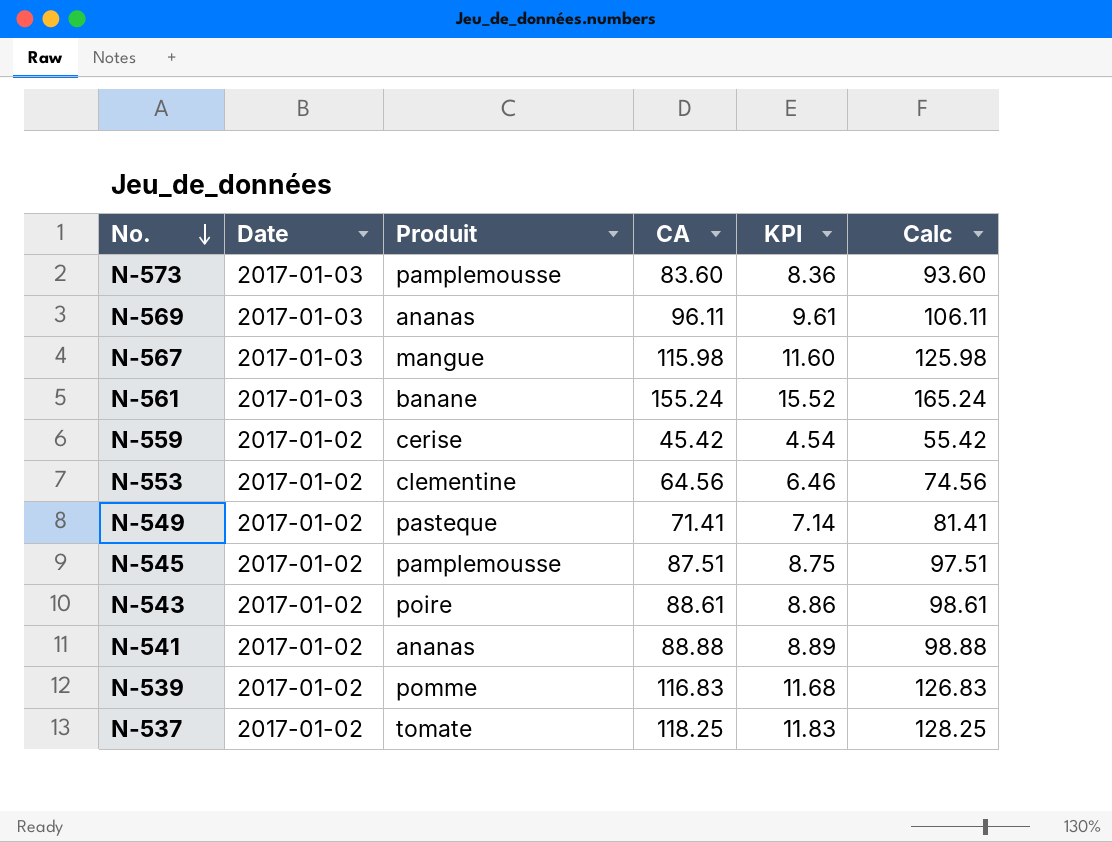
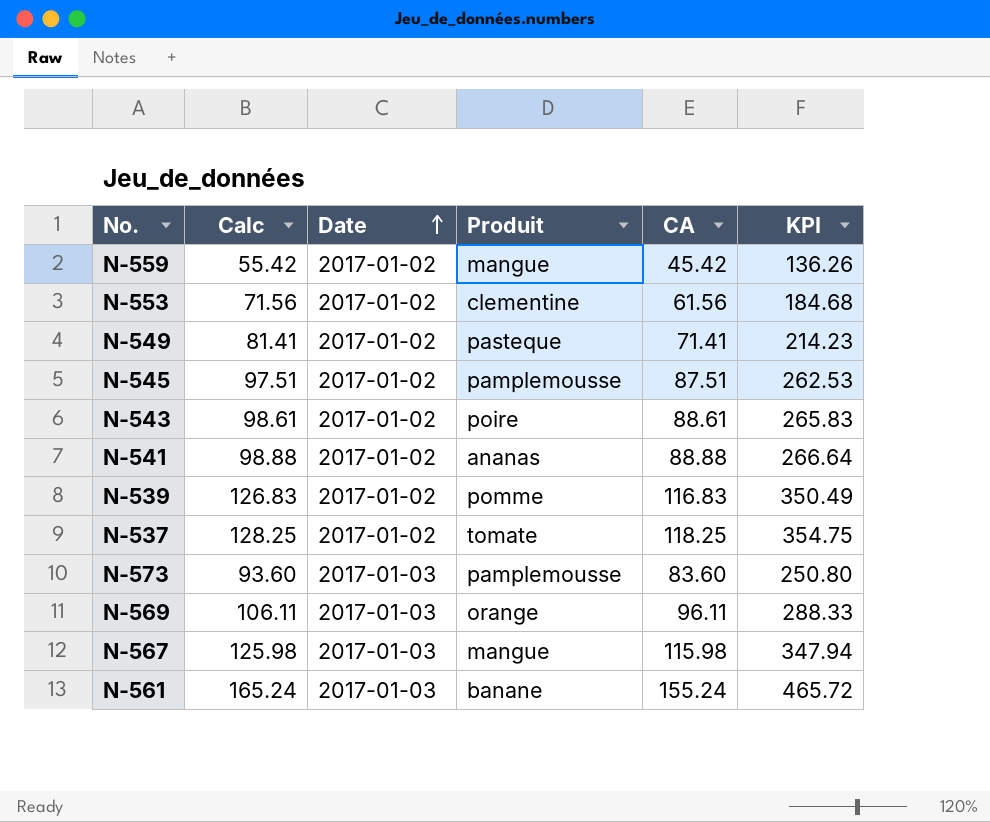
row order: No. descending -> Date ascending
column Calc | position: 6 -> 2
column KPI | formula: [CA] * 0.1 -> [CA] * 3
N-559 | Produit: cerise -> mangue
N-553 | Calc: 74.56 -> 71.56
N-553 | CA: 64.56 -> 61.56
N-569 | Produit: ananas -> orange

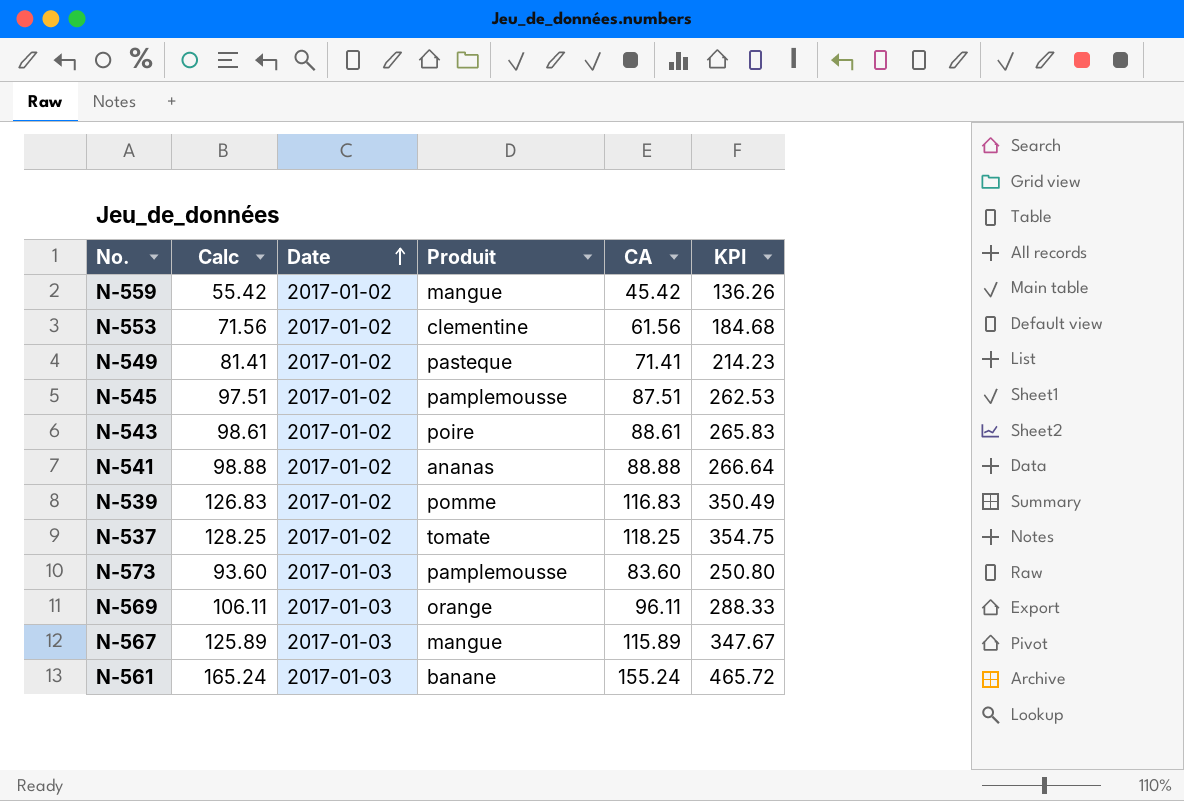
N-567 | Calc: 125.98 -> 125.89
N-567 | CA: 115.98 -> 115.89
N-567 | KPI: 347.94 -> 347.67

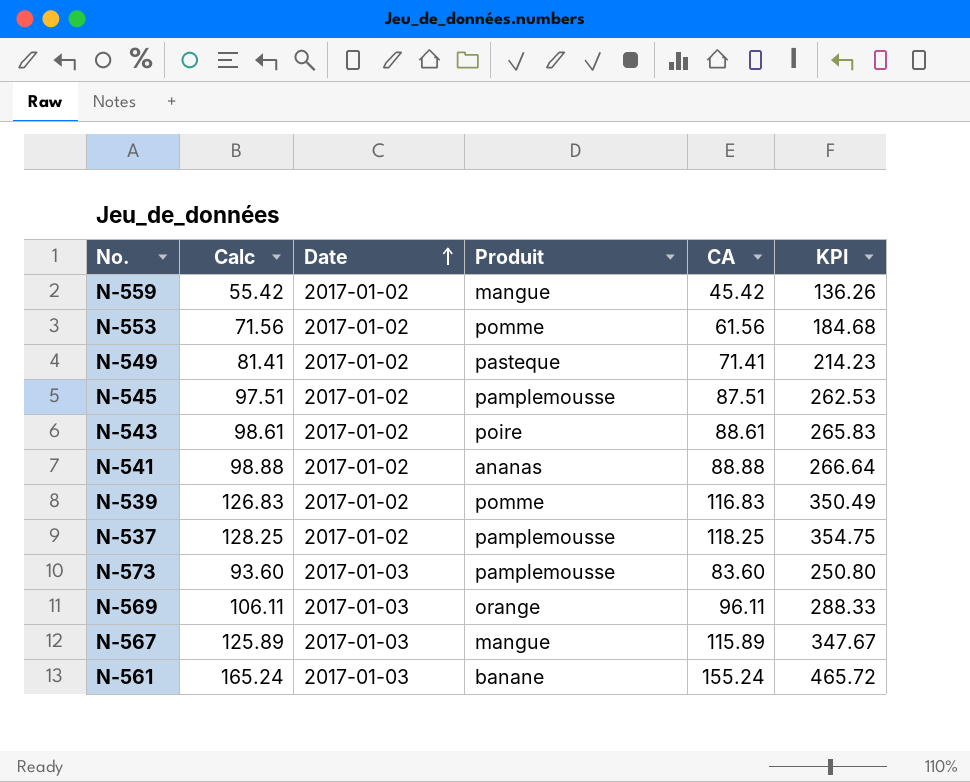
N-553 | Produit: clementine -> pomme
N-537 | Produit: tomate -> pamplemousse

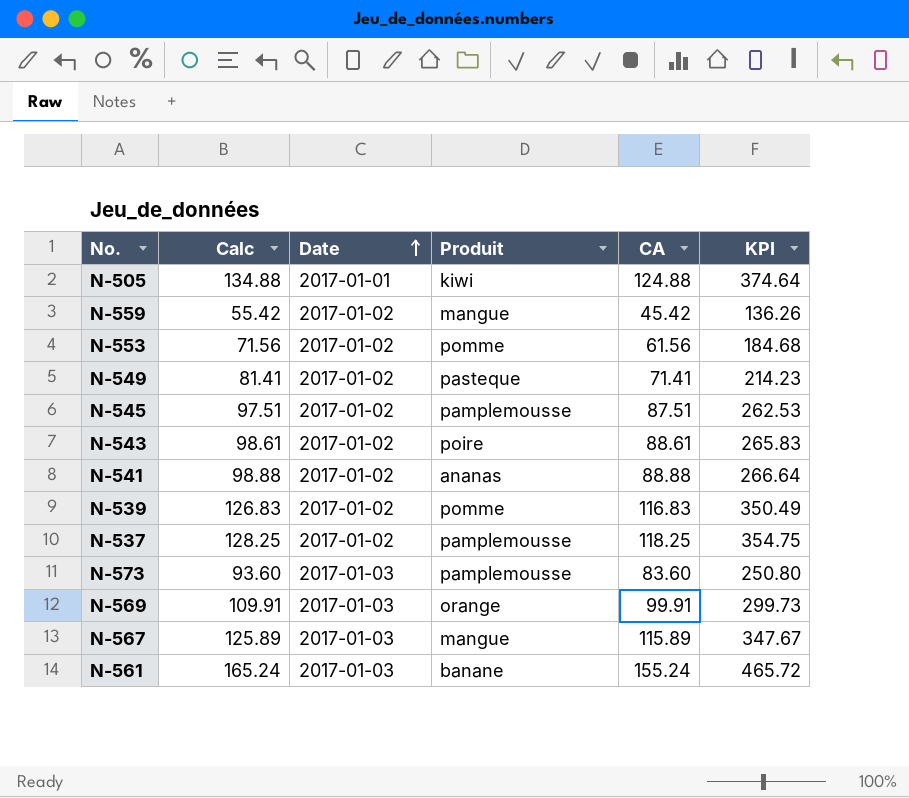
row N-505: none -> 134.88 | 2017-01-01 | kiwi | 124.88 | 374.64
N-569 | Calc: 106.11 -> 109.91
N-569 | CA: 96.11 -> 99.91
N-569 | KPI: 288.33 -> 299.73

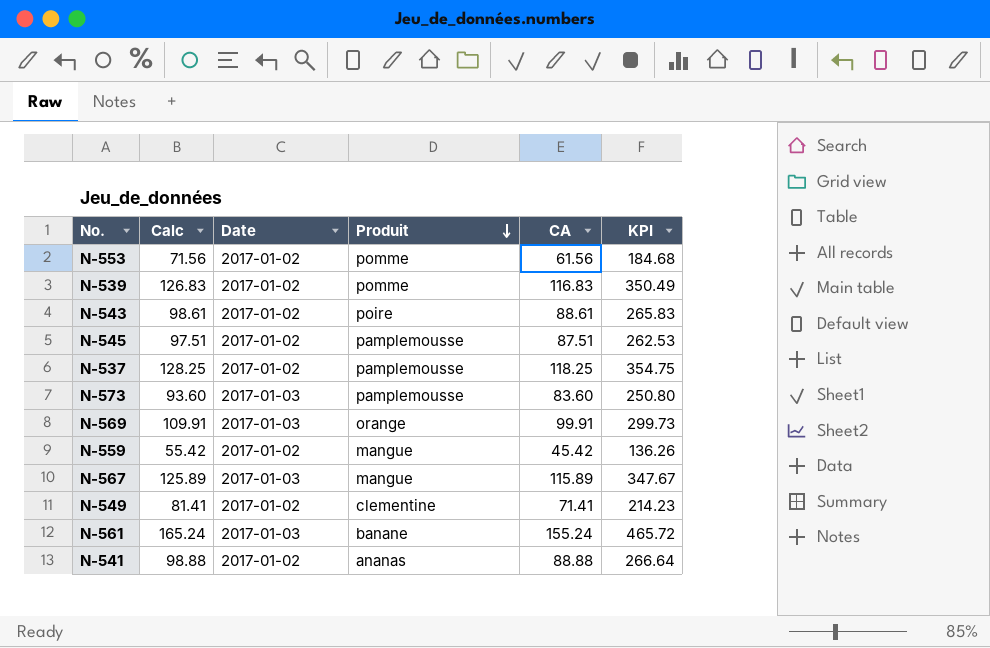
row order: Date ascending -> Produit descending
row N-505: 134.88 | 2017-01-01 | kiwi | 124.88 | 374.64 -> none
N-549 | Produit: pasteque -> clementine

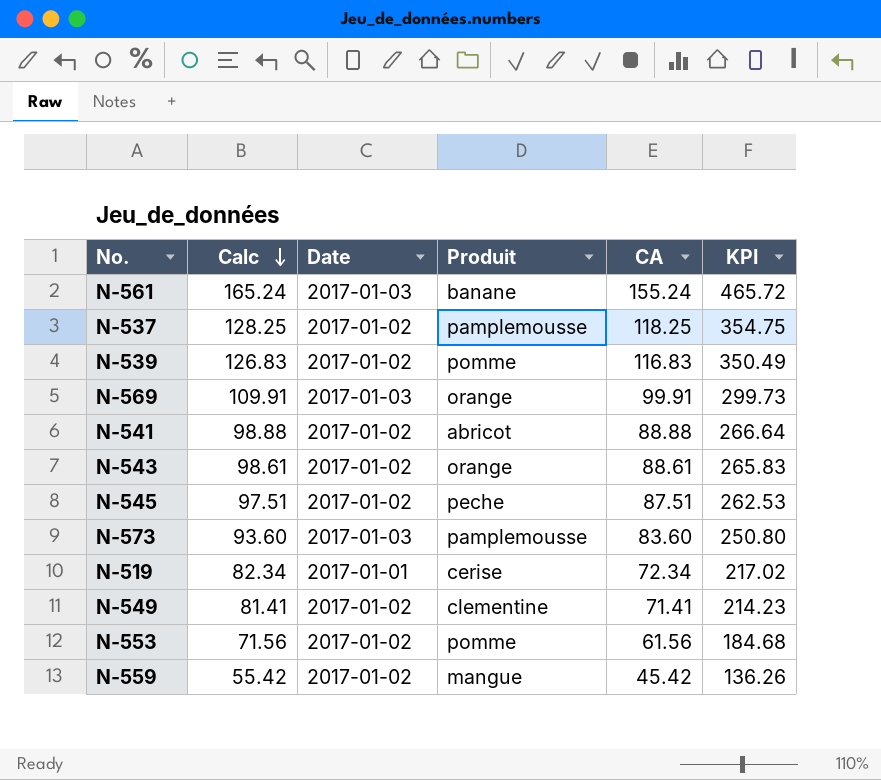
row order: Produit descending -> Calc descending
row N-567: 125.89 | 2017-01-03 | mangue | 115.89 | 347.67 -> none
N-541 | Produit: ananas -> abricot
N-543 | Produit: poire -> orange
N-545 | Produit: pamplemousse -> peche
row N-519: none -> 82.34 | 2017-01-01 | cerise | 72.34 | 217.02

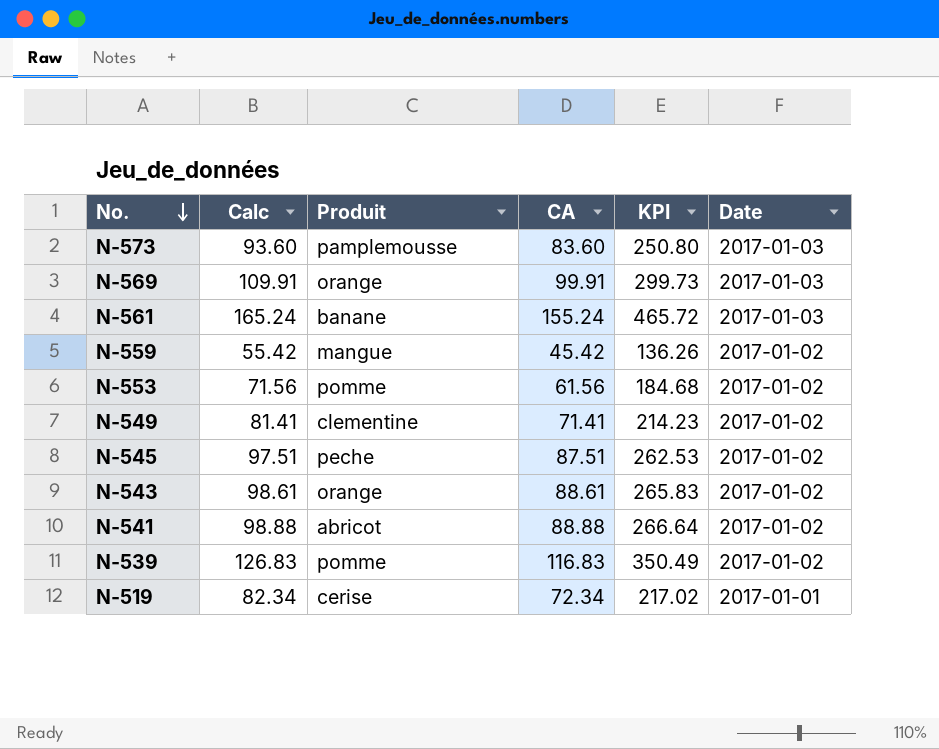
row order: Calc descending -> No. descending
column Date | position: 3 -> 6
row N-537: 128.25 | 2017-01-02 | pamplemousse | 118.25 | 354.75 -> none

